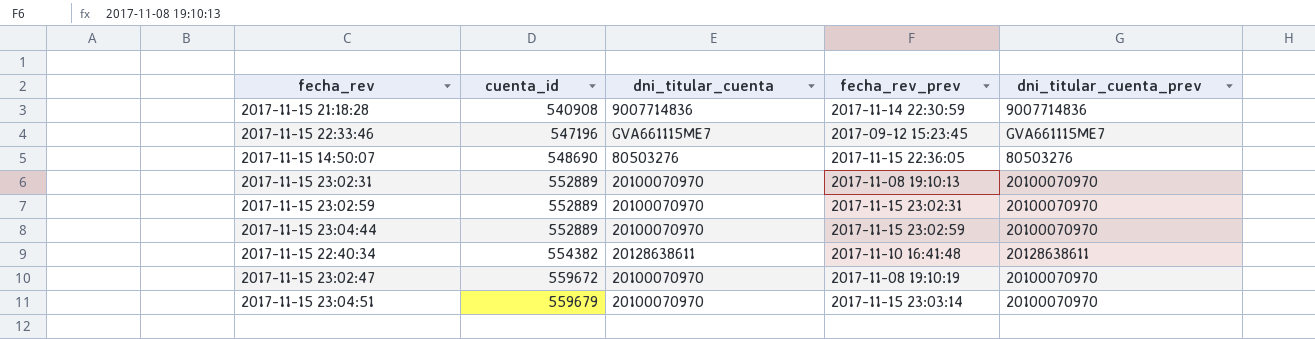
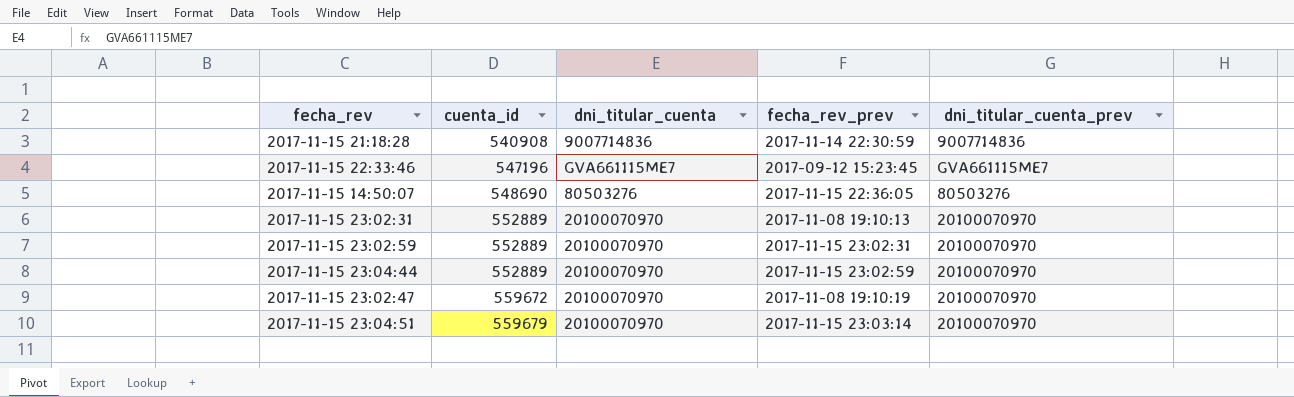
row 2017-11-15 22:40:34: 554382 | 20128638611 | 2017-11-10 16:41:48 | 20128638611 -> none

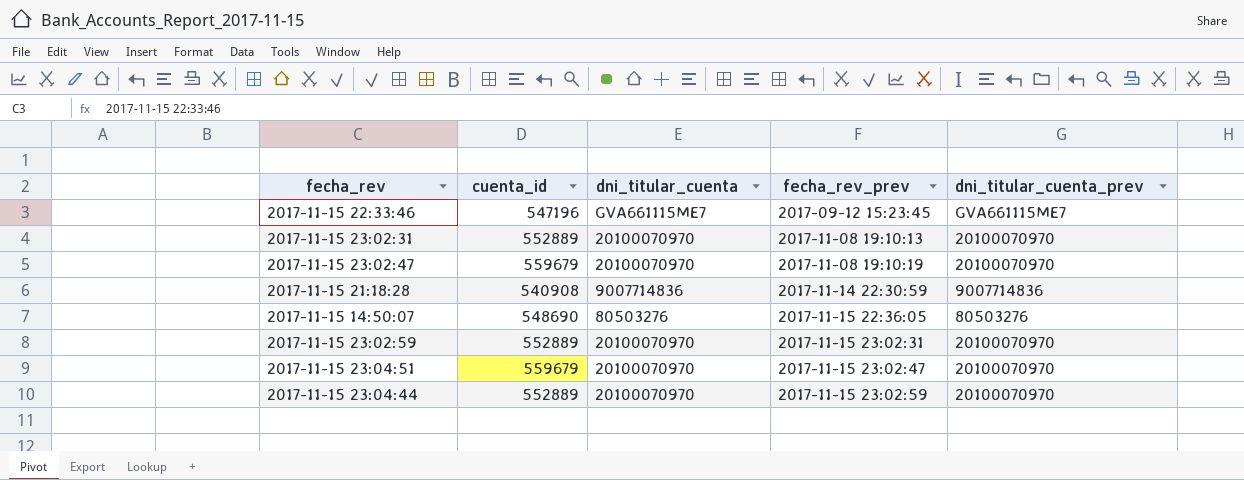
row order: cuenta_id ascending -> fecha_rev_prev ascending
2017-11-15 23:02:47 | cuenta_id: 559672 -> 559679
2017-11-15 23:04:51 | fecha_rev_prev: 2017-11-15 23:03:14 -> 2017-11-15 23:02:47

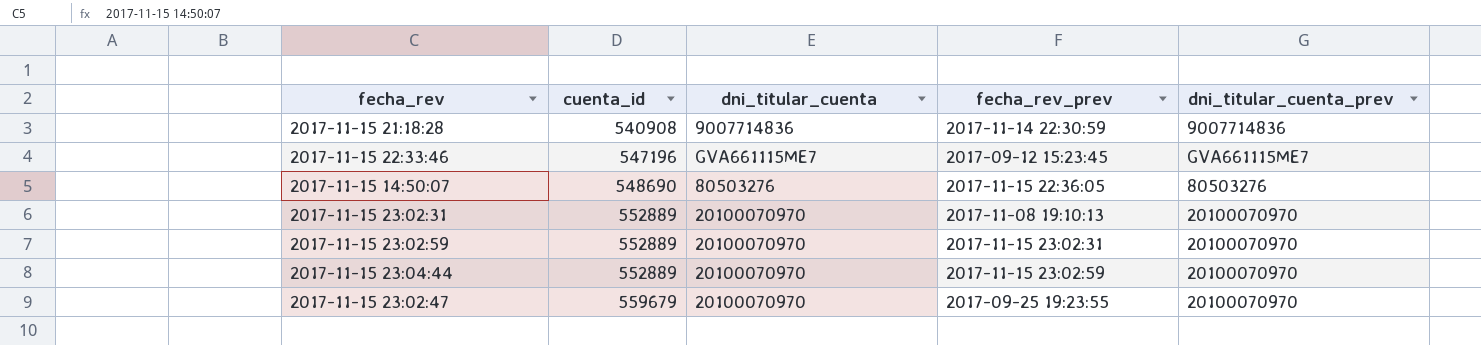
row order: fecha_rev_prev ascending -> cuenta_id ascending
row 2017-11-15 23:04:51: 559679 | 20100070970 | 2017-11-15 23:02:47 | 20100070970 -> none
2017-11-15 23:02:47 | fecha_rev_prev: 2017-11-08 19:10:19 -> 2017-09-25 19:23:55

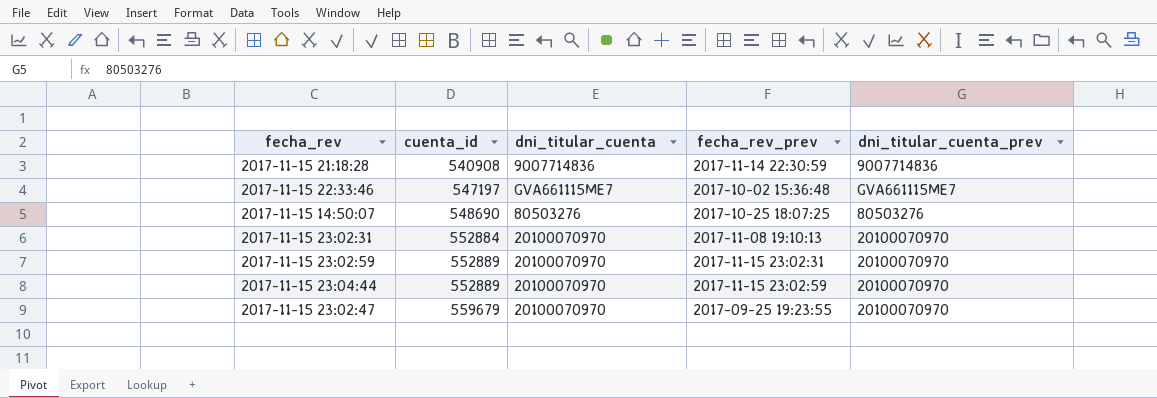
2017-11-15 22:33:46 | cuenta_id: 547196 -> 547197
2017-11-15 22:33:46 | fecha_rev_prev: 2017-09-12 15:23:45 -> 2017-10-02 15:36:48
2017-11-15 14:50:07 | fecha_rev_prev: 2017-11-15 22:36:05 -> 2017-10-25 18:07:25
2017-11-15 23:02:31 | cuenta_id: 552889 -> 552884

